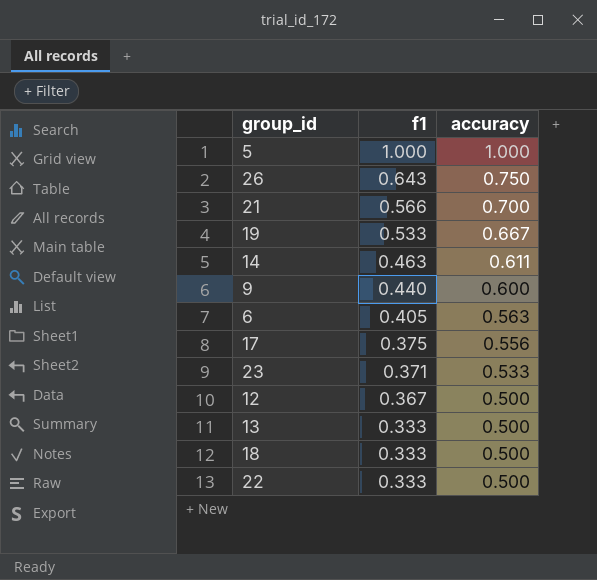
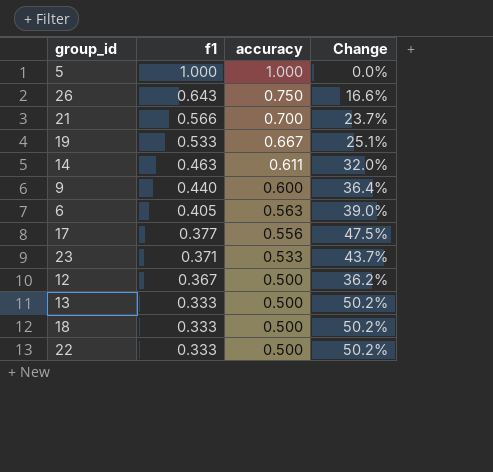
column Change | formula: none -> ([accuracy] - [f1]) / [f1]
17 | f1: 0.375 -> 0.377

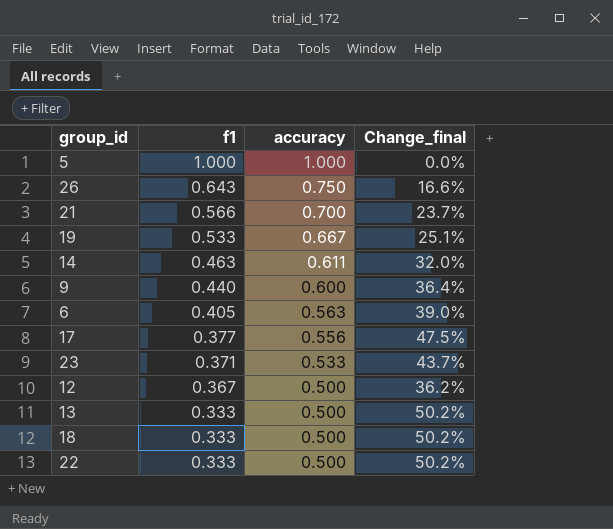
column name: Change -> Change_final

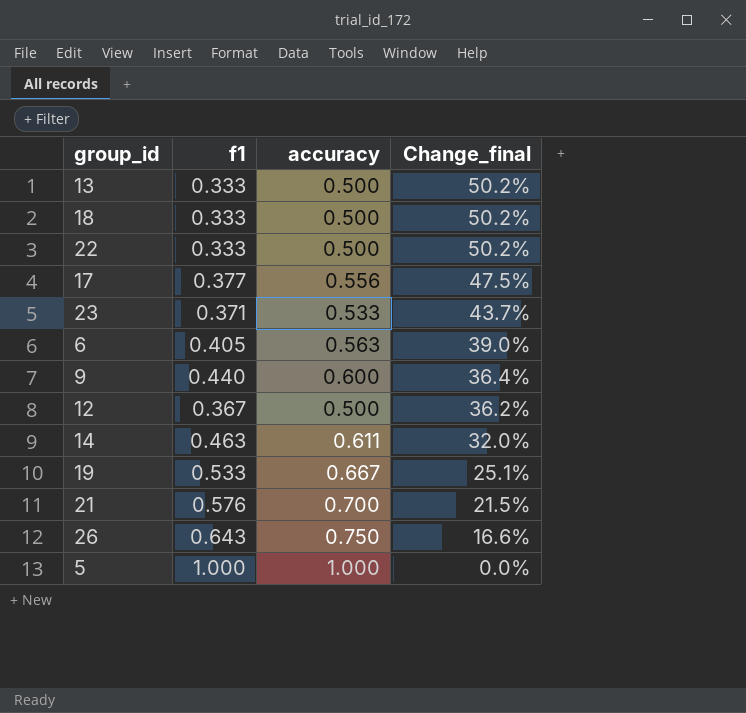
row order: f1 descending -> Change_final descending
21 | f1: 0.566 -> 0.576
21 | Change_final: 23.7% -> 21.5%

